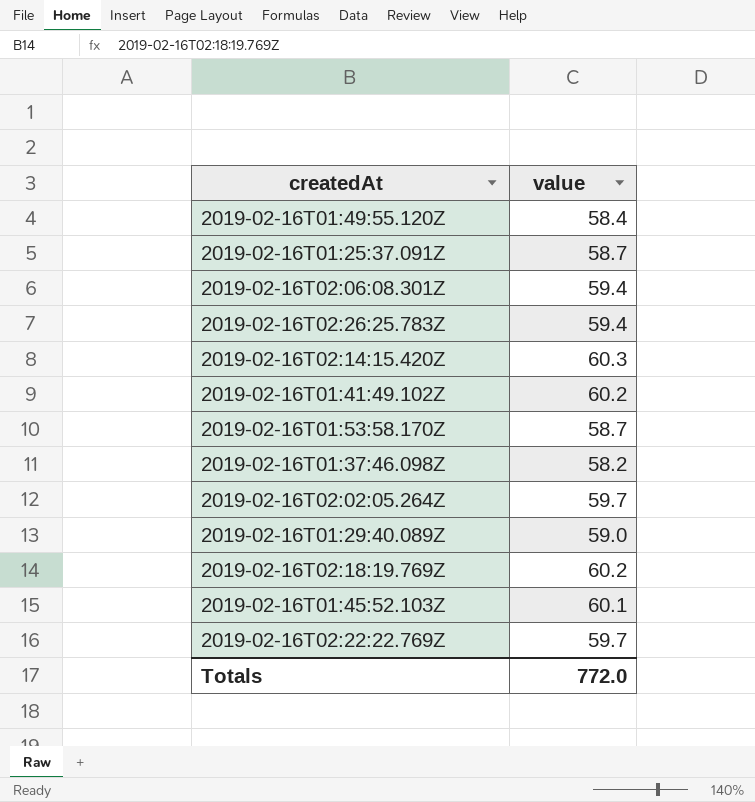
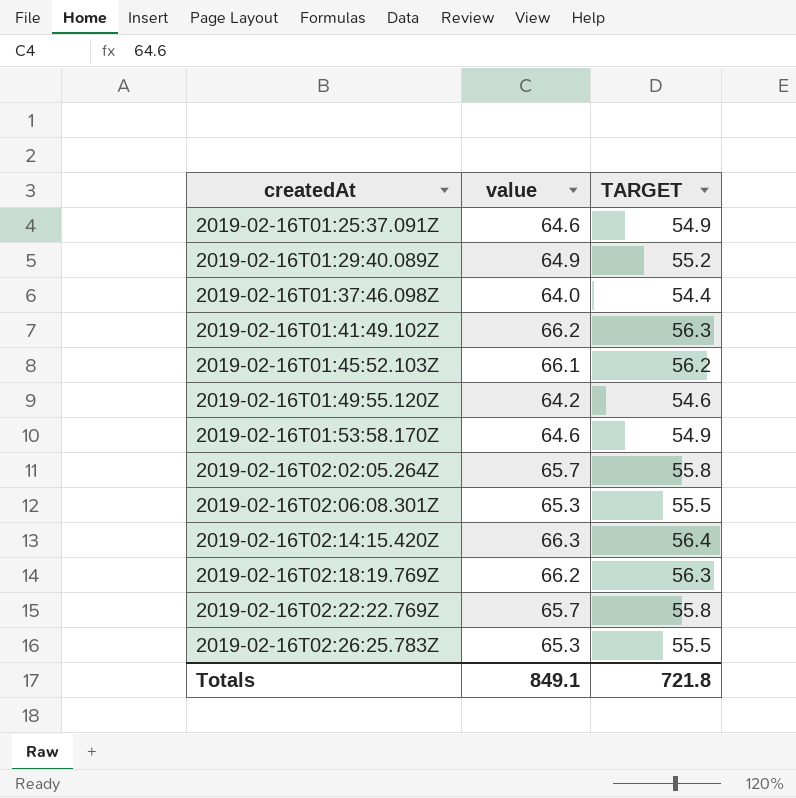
row order: none -> createdAt ascending
column TARGET | formula: none -> [value] * 0.85
2019-02-16T01:25:37.091Z | value: 58.7 -> 64.6
2019-02-16T01:29:40.089Z | value: 59.0 -> 64.9
2019-02-16T01:37:46.098Z | value: 58.2 -> 64.0
2019-02-16T01:41:49.102Z | value: 60.2 -> 66.2
2019-02-16T01:45:52.103Z | value: 60.1 -> 66.1
2019-02-16T01:49:55.120Z | value: 58.4 -> 64.2
2019-02-16T01:53:58.170Z | value: 58.7 -> 64.6
2019-02-16T02:02:05.264Z | value: 59.7 -> 65.7
2019-02-16T02:06:08.301Z | value: 59.4 -> 65.3
2019-02-16T02:14:15.420Z | value: 60.3 -> 66.3
2019-02-16T02:18:19.769Z | value: 60.2 -> 66.2
2019-02-16T02:22:22.769Z | value: 59.7 -> 65.7
2019-02-16T02:26:25.783Z | value: 59.4 -> 65.3
Totals | value: 772.0 -> 849.1

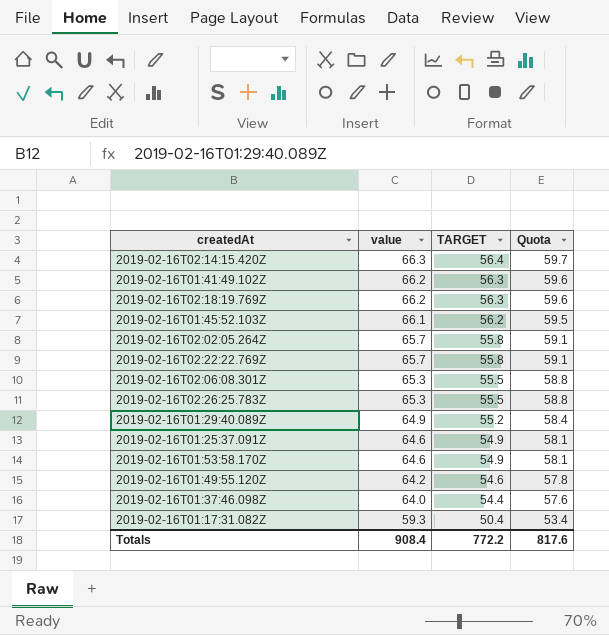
row order: createdAt ascending -> value descending
column Quota | formula: none -> [value] * 0.9
row 2019-02-16T01:17:31.082Z: none -> 59.3 | 50.4 | 53.4
Totals | value: 849.1 -> 908.4
Totals | TARGET: 721.8 -> 772.2

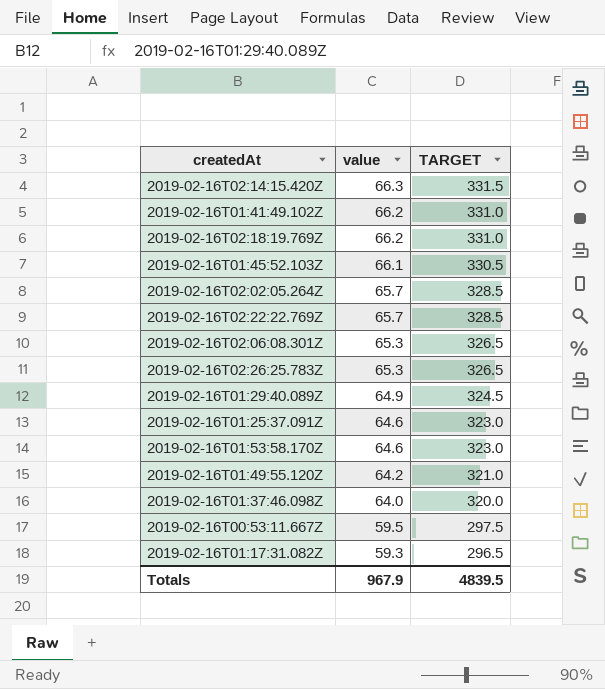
column Quota | formula: [value] * 0.9 -> none
column TARGET | formula: [value] * 0.85 -> [value] * 5
row 2019-02-16T00:53:11.667Z: none -> 59.5 | 297.5
Totals | value: 908.4 -> 967.9
Totals | TARGET: 772.2 -> 4839.5

